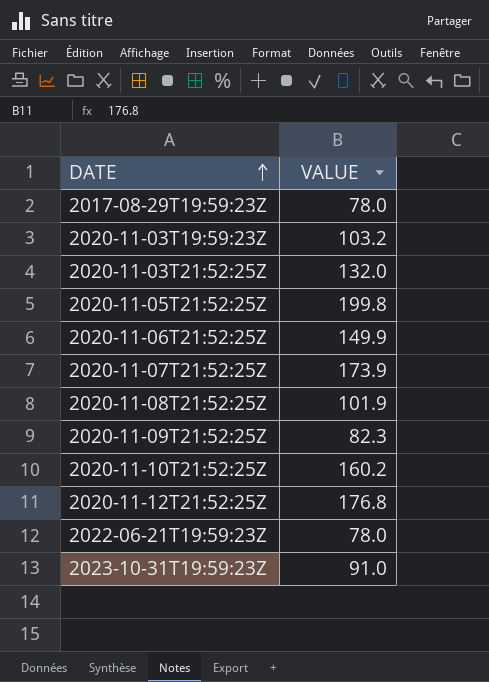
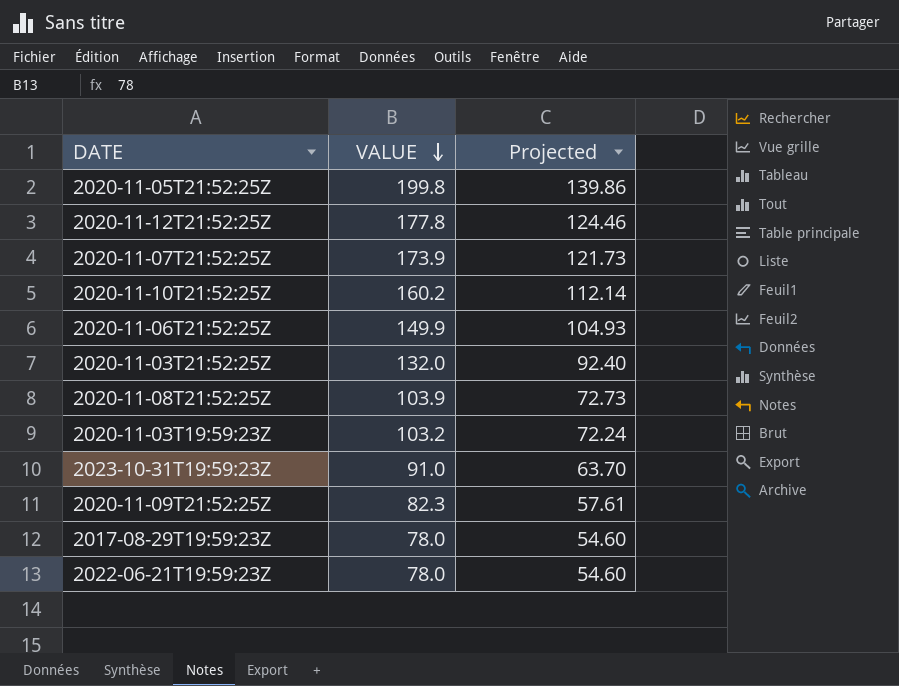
row order: DATE ascending -> VALUE descending
column Projected | formula: none -> [VALUE] * 0.7
2020-11-12T21:52:25Z | VALUE: 176.8 -> 177.8
2020-11-08T21:52:25Z | VALUE: 101.9 -> 103.9

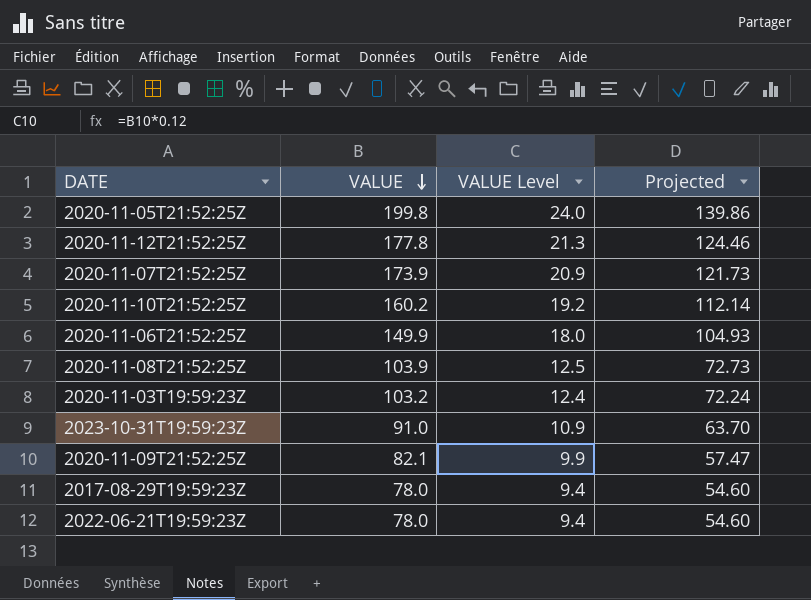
column VALUE Level | formula: none -> [VALUE] * 0.12
row 2020-11-03T21:52:25Z: 132.0 | 92.40 -> none
2020-11-09T21:52:25Z | VALUE: 82.3 -> 82.1
2020-11-09T21:52:25Z | Projected: 57.61 -> 57.47

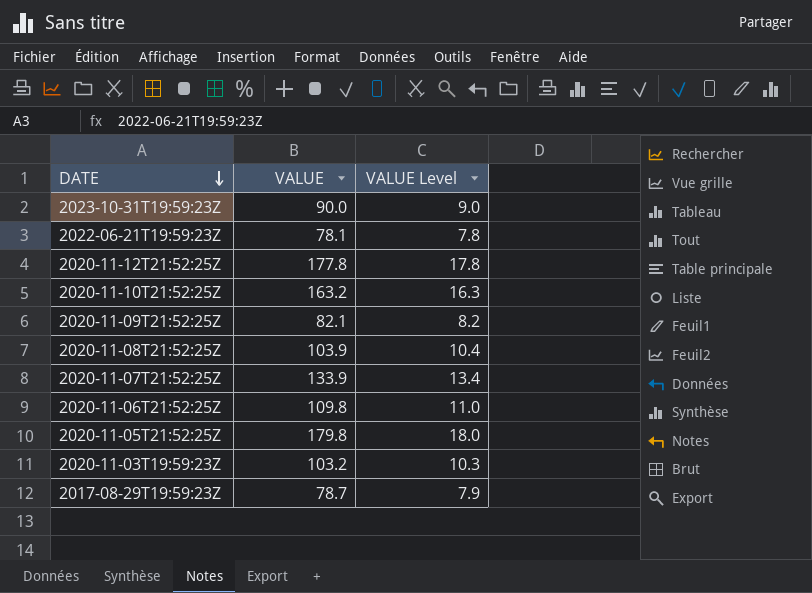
row order: VALUE descending -> DATE descending
column Projected | formula: [VALUE] * 0.7 -> none
column VALUE Level | formula: [VALUE] * 0.12 -> [VALUE] * 0.1
2023-10-31T19:59:23Z | VALUE: 91.0 -> 90.0
2022-06-21T19:59:23Z | VALUE: 78.0 -> 78.1
2020-11-10T21:52:25Z | VALUE: 160.2 -> 163.2
2020-11-07T21:52:25Z | VALUE: 173.9 -> 133.9
2020-11-06T21:52:25Z | VALUE: 149.9 -> 109.8
2020-11-05T21:52:25Z | VALUE: 199.8 -> 179.8
2017-08-29T19:59:23Z | VALUE: 78.0 -> 78.7

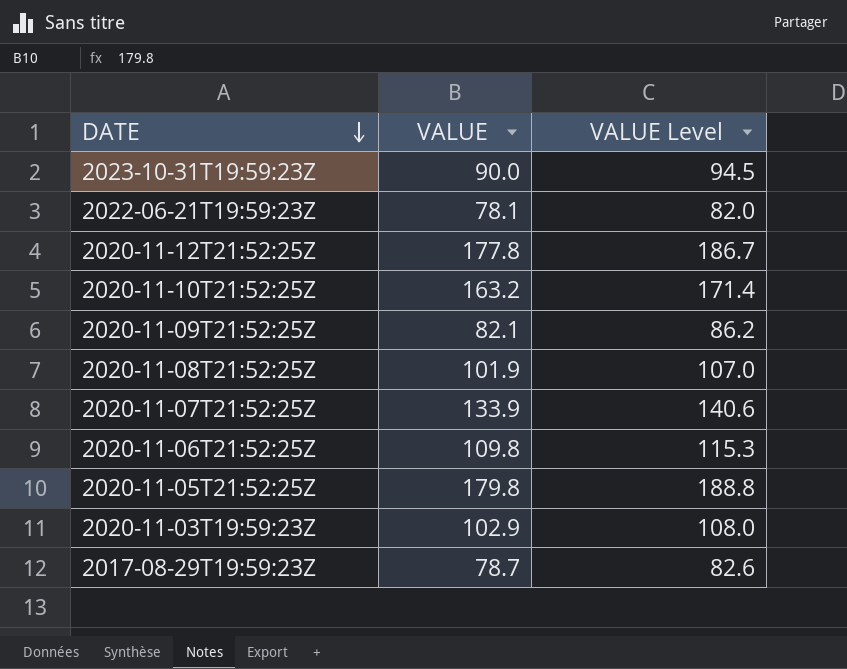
column VALUE Level | formula: [VALUE] * 0.1 -> [VALUE] * 1.05
2020-11-08T21:52:25Z | VALUE: 103.9 -> 101.9
2020-11-03T19:59:23Z | VALUE: 103.2 -> 102.9

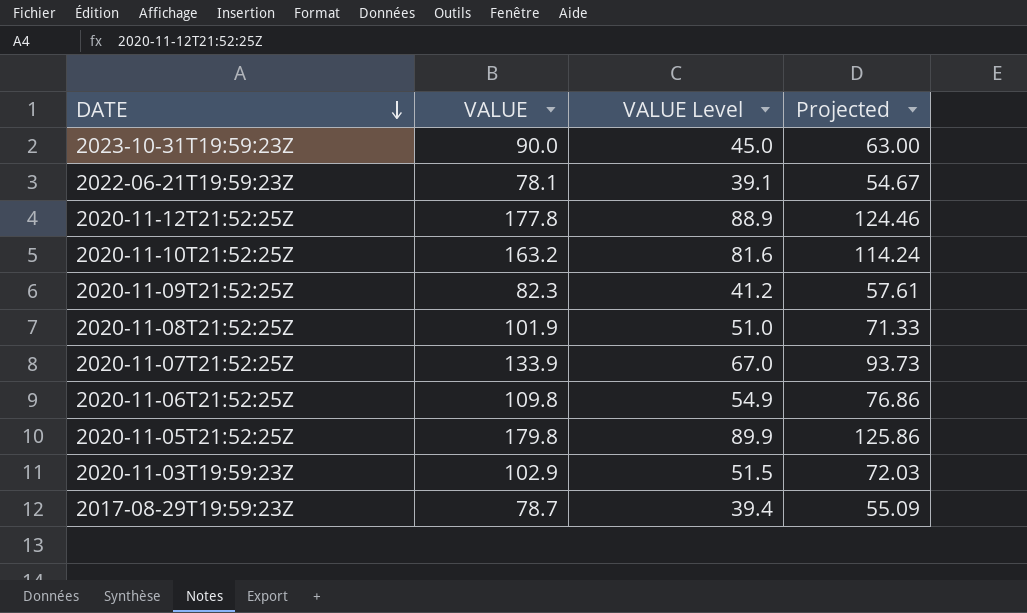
column VALUE Level | formula: [VALUE] * 1.05 -> [VALUE] * 0.5
column Projected | formula: none -> [VALUE] * 0.7
2020-11-09T21:52:25Z | VALUE: 82.1 -> 82.3

